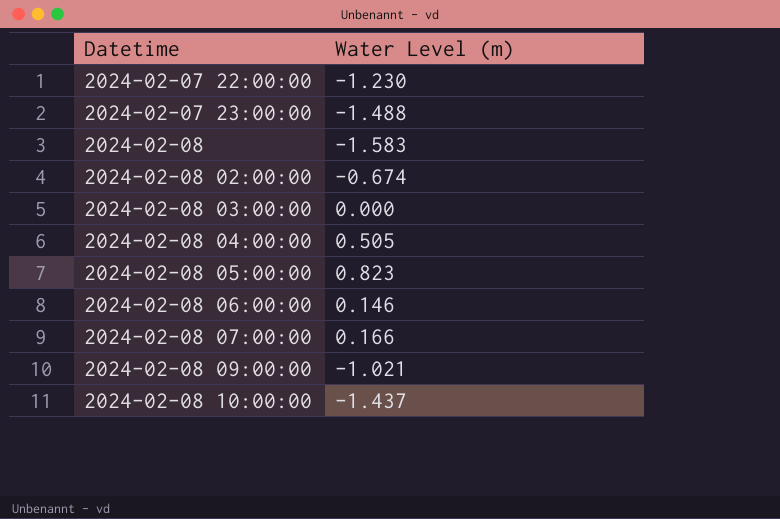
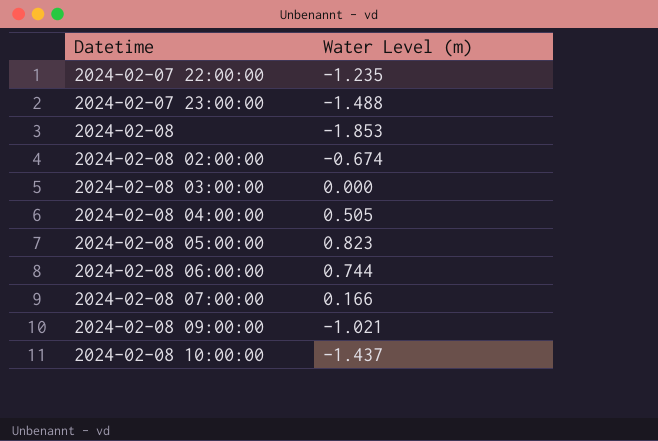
2024-02-07 22:00:00 | Water Level (m): -1.230 -> -1.235
2024-02-08 | Water Level (m): -1.583 -> -1.853
2024-02-08 06:00:00 | Water Level (m): 0.146 -> 0.744

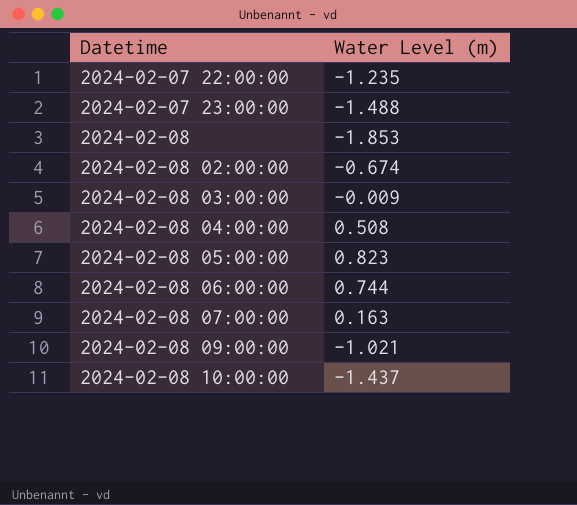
2024-02-08 03:00:00 | Water Level (m): 0.000 -> -0.009
2024-02-08 04:00:00 | Water Level (m): 0.505 -> 0.508
2024-02-08 07:00:00 | Water Level (m): 0.166 -> 0.163

